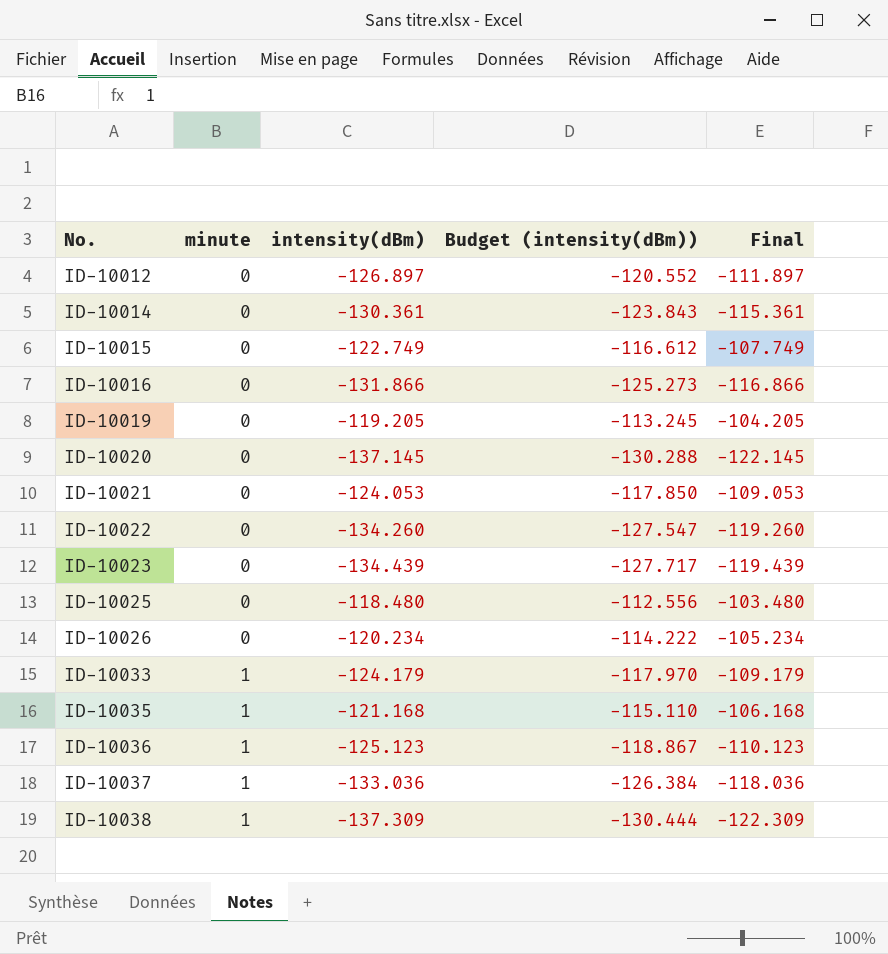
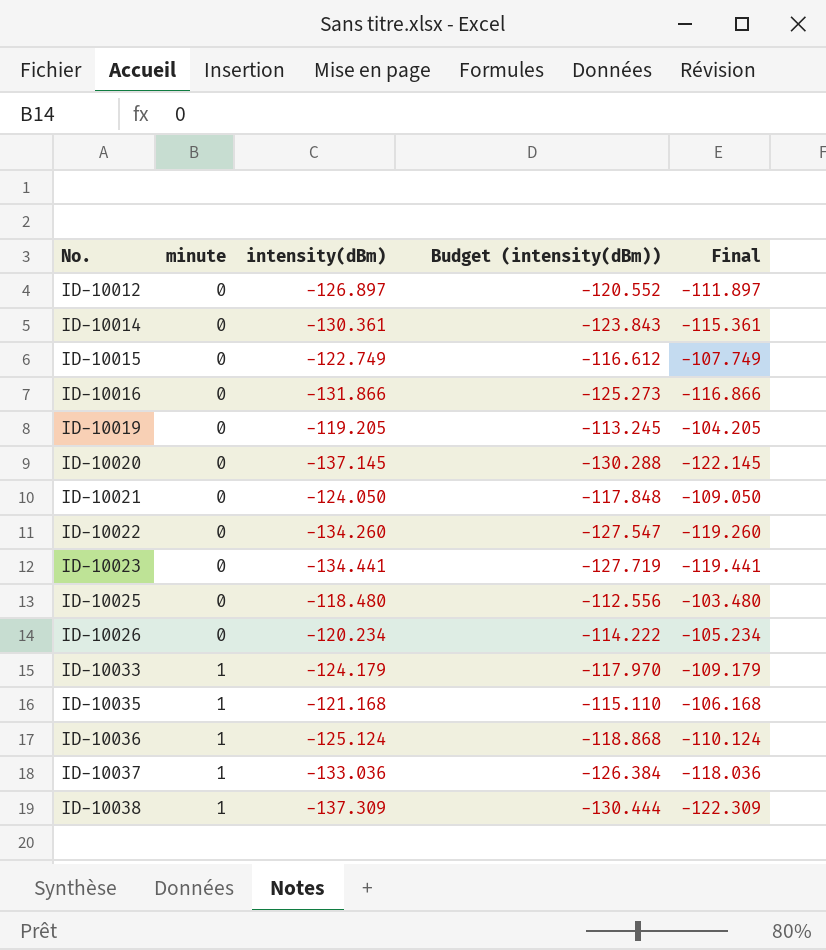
ID-10021 | intensity(dBm): -124.053 -> -124.050
ID-10021 | Budget (intensity(dBm)): -117.850 -> -117.848
ID-10021 | Final: -109.053 -> -109.050
ID-10023 | intensity(dBm): -134.439 -> -134.441
ID-10023 | Budget (intensity(dBm)): -127.717 -> -127.719
ID-10023 | Final: -119.439 -> -119.441
ID-10036 | intensity(dBm): -125.123 -> -125.124
ID-10036 | Budget (intensity(dBm)): -118.867 -> -118.868
ID-10036 | Final: -110.123 -> -110.124

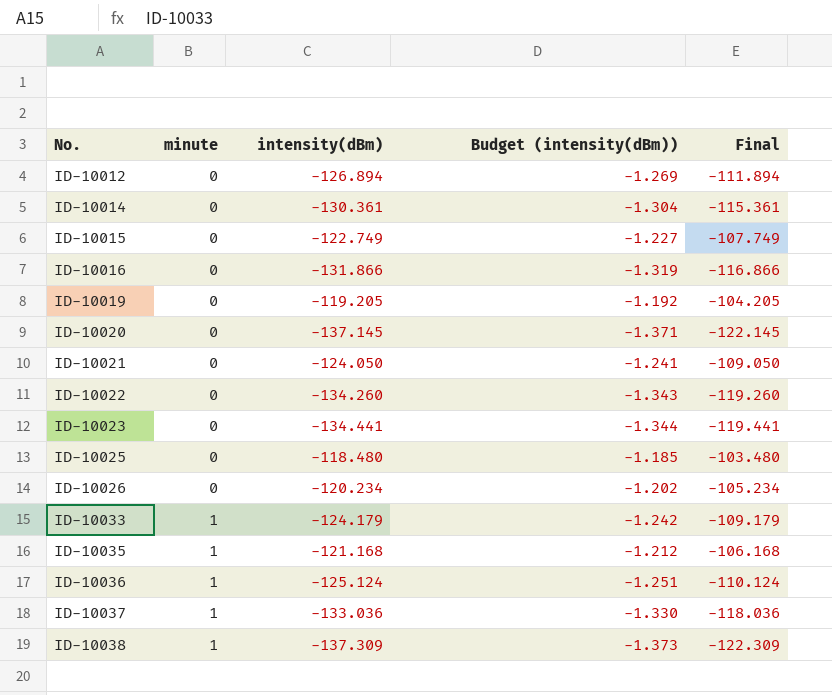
column Budget (intensity(dBm)) | formula: [intensity(dBm)] * 0.95 -> [intensity(dBm)] * 0.01
ID-10012 | intensity(dBm): -126.897 -> -126.894
ID-10012 | Final: -111.897 -> -111.894

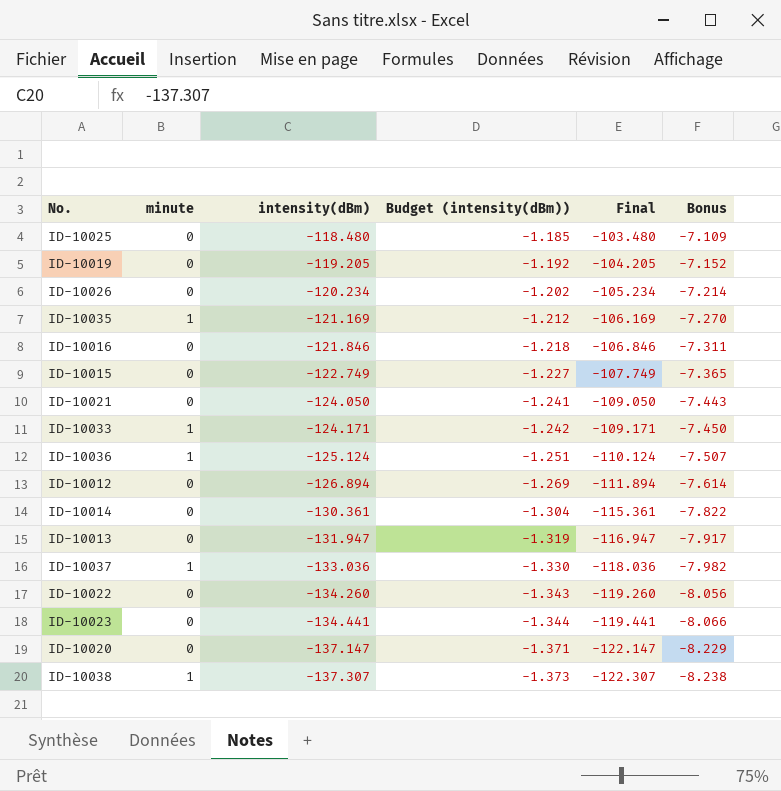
row order: No. ascending -> intensity(dBm) descending
column Bonus | formula: none -> [intensity(dBm)] * 0.06
ID-10035 | intensity(dBm): -121.168 -> -121.169
ID-10035 | Final: -106.168 -> -106.169
ID-10016 | intensity(dBm): -131.866 -> -121.846
ID-10016 | Budget (intensity(dBm)): -1.319 -> -1.218
ID-10016 | Final: -116.866 -> -106.846
ID-10033 | intensity(dBm): -124.179 -> -124.171
ID-10033 | Final: -109.179 -> -109.171
row ID-10013: none -> 0 | -131.947 | -1.319 | -116.947 | -7.917
ID-10020 | intensity(dBm): -137.145 -> -137.147
ID-10020 | Final: -122.145 -> -122.147
ID-10038 | intensity(dBm): -137.309 -> -137.307
ID-10038 | Final: -122.309 -> -122.307

